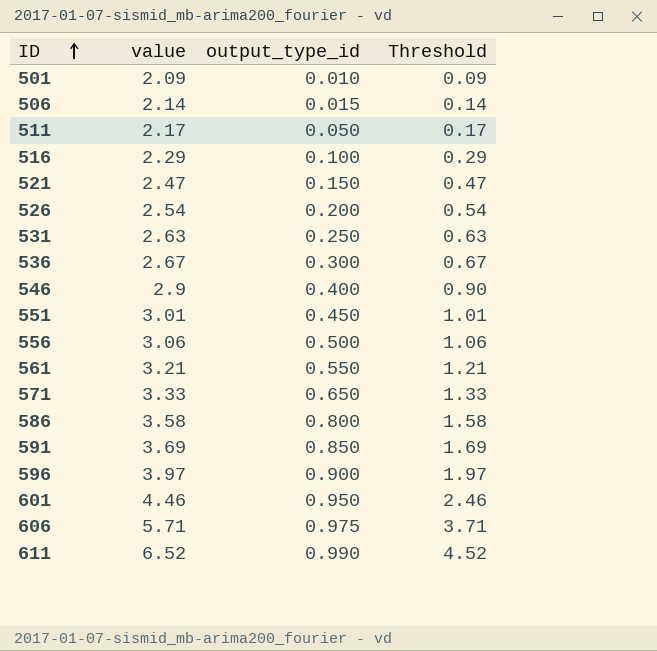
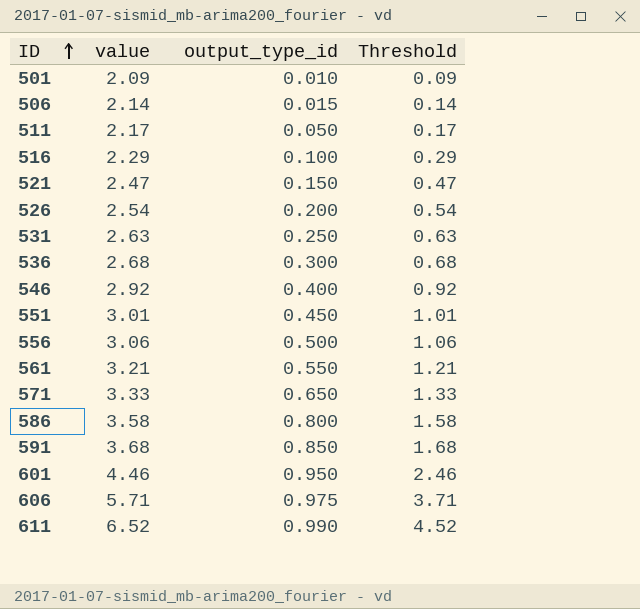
row 596: 3.97 | 0.900 | 1.97 -> none
536 | value: 2.67 -> 2.68
536 | Threshold: 0.67 -> 0.68
546 | value: 2.9 -> 2.92
546 | Threshold: 0.90 -> 0.92
591 | value: 3.69 -> 3.68
591 | Threshold: 1.69 -> 1.68

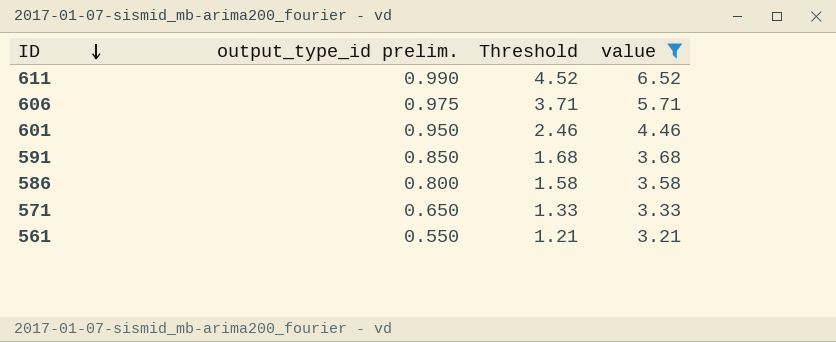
filter: none -> value >= 3.21
row order: ID ascending -> ID descending
column name: output_type_id -> output_type_id prelim.
column value | position: 2 -> 4

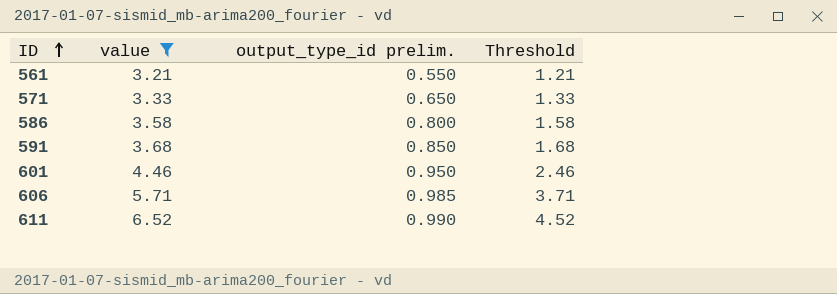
row order: ID descending -> ID ascending
column value | position: 4 -> 2
606 | output_type_id prelim.: 0.975 -> 0.985

